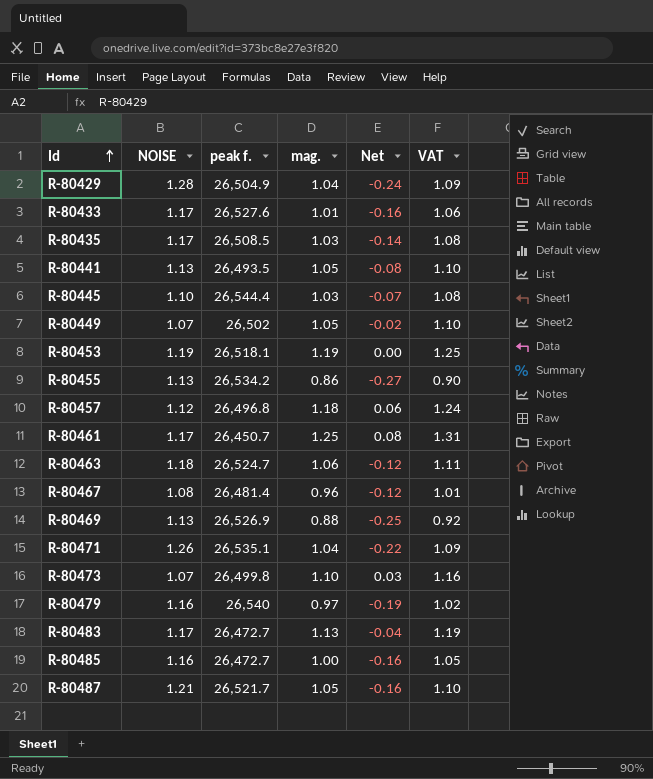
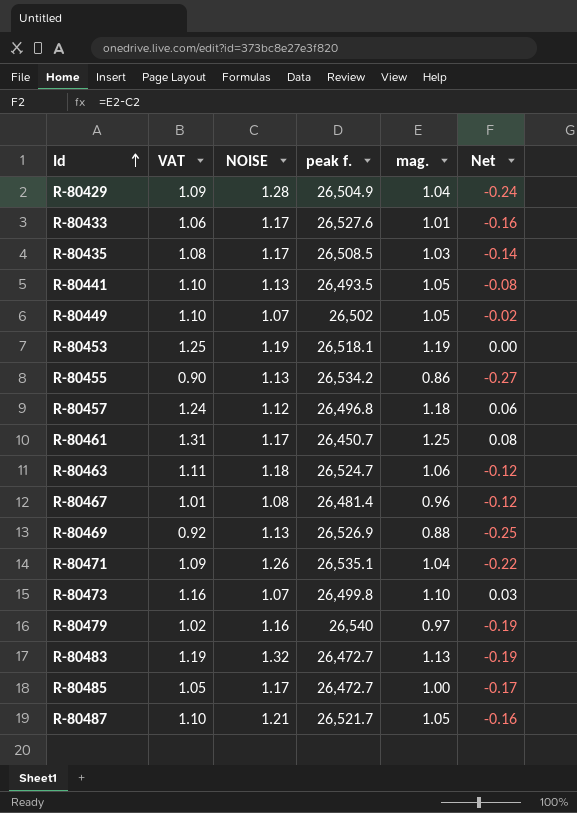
column VAT | position: 6 -> 2
row R-80445: 1.10 | 26,544.4 | 1.03 | -0.07 | 1.08 -> none
R-80483 | NOISE: 1.17 -> 1.32
R-80483 | Net: -0.04 -> -0.19
R-80485 | NOISE: 1.16 -> 1.17
R-80485 | Net: -0.16 -> -0.17

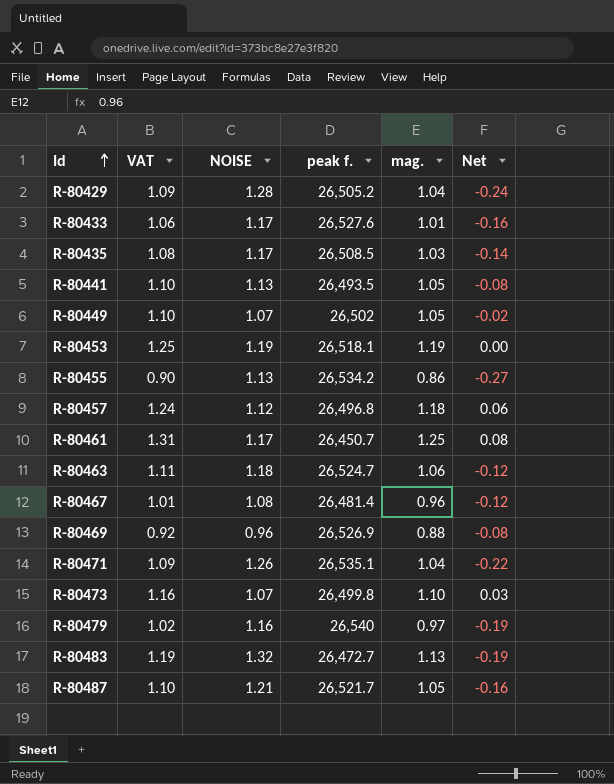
row R-80485: 1.05 | 1.17 | 26,472.7 | 1.00 | -0.17 -> none
R-80429 | peak f.: 26,504.9 -> 26,505.2
R-80469 | NOISE: 1.13 -> 0.96
R-80469 | Net: -0.25 -> -0.08

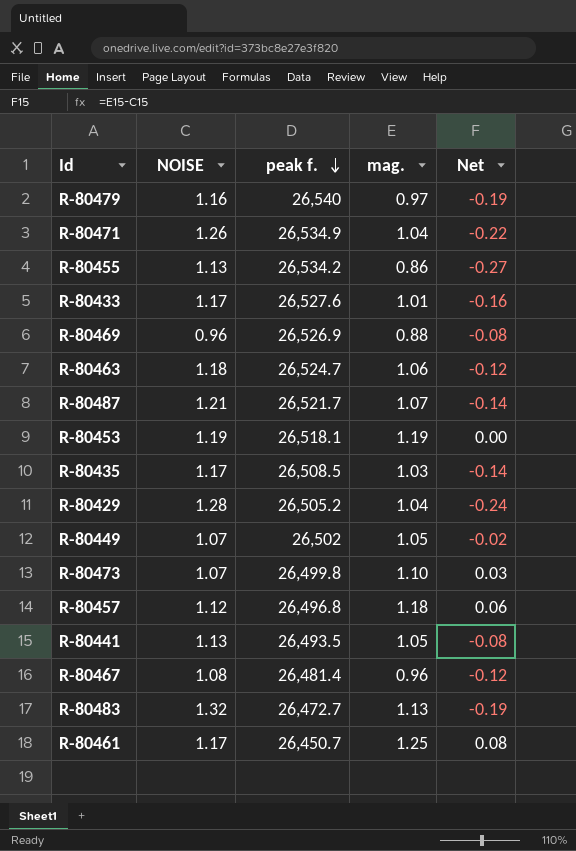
row order: Id ascending -> peak f. descending
column VAT | formula: [mag.] * 1.05 -> none
R-80471 | peak f.: 26,535.1 -> 26,534.9
R-80487 | mag.: 1.05 -> 1.07
R-80487 | Net: -0.16 -> -0.14

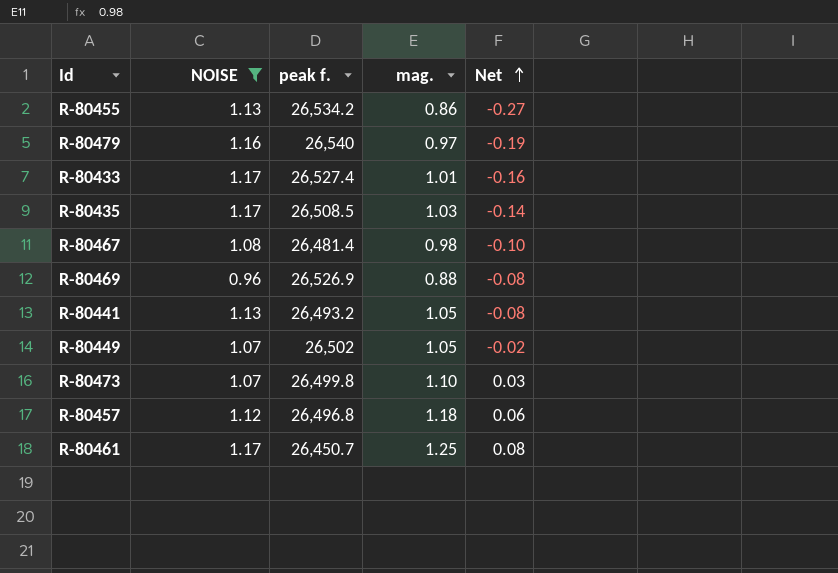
filter: none -> NOISE <= 1.17
row order: peak f. descending -> Net ascending
R-80433 | peak f.: 26,527.6 -> 26,527.4
R-80467 | mag.: 0.96 -> 0.98
R-80467 | Net: -0.12 -> -0.10
R-80441 | peak f.: 26,493.5 -> 26,493.2

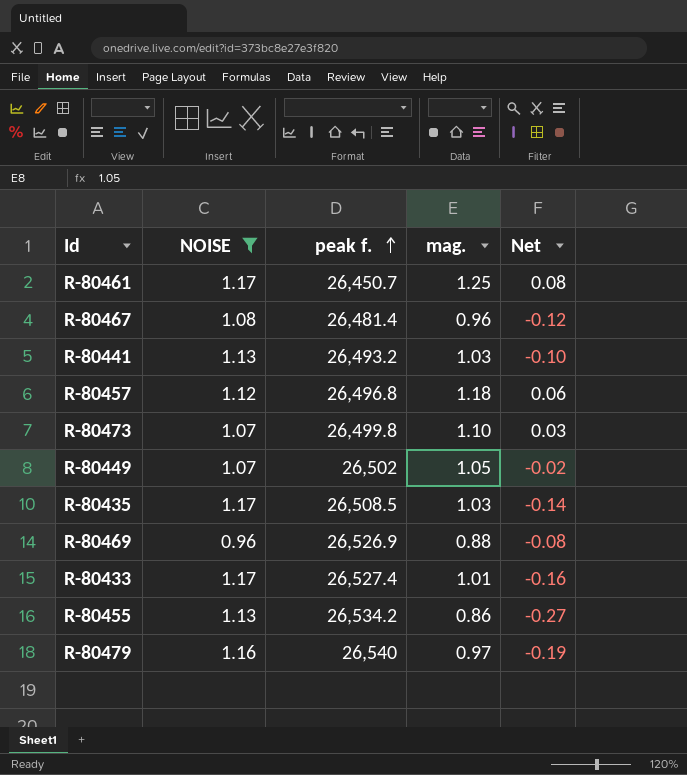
row order: Net ascending -> peak f. ascending
R-80467 | mag.: 0.98 -> 0.96
R-80467 | Net: -0.10 -> -0.12
R-80441 | mag.: 1.05 -> 1.03
R-80441 | Net: -0.08 -> -0.10

